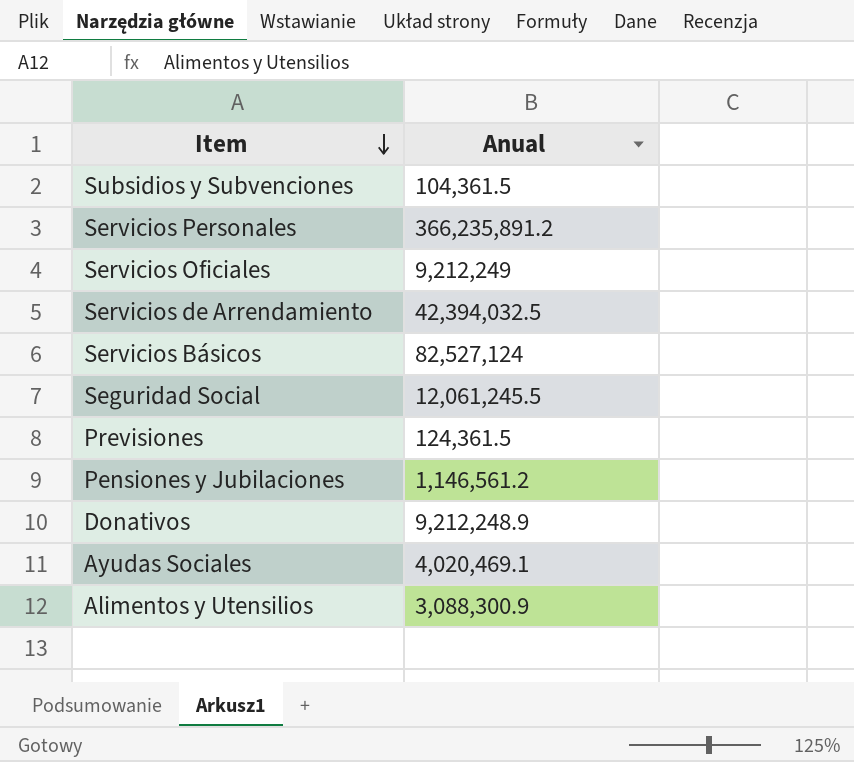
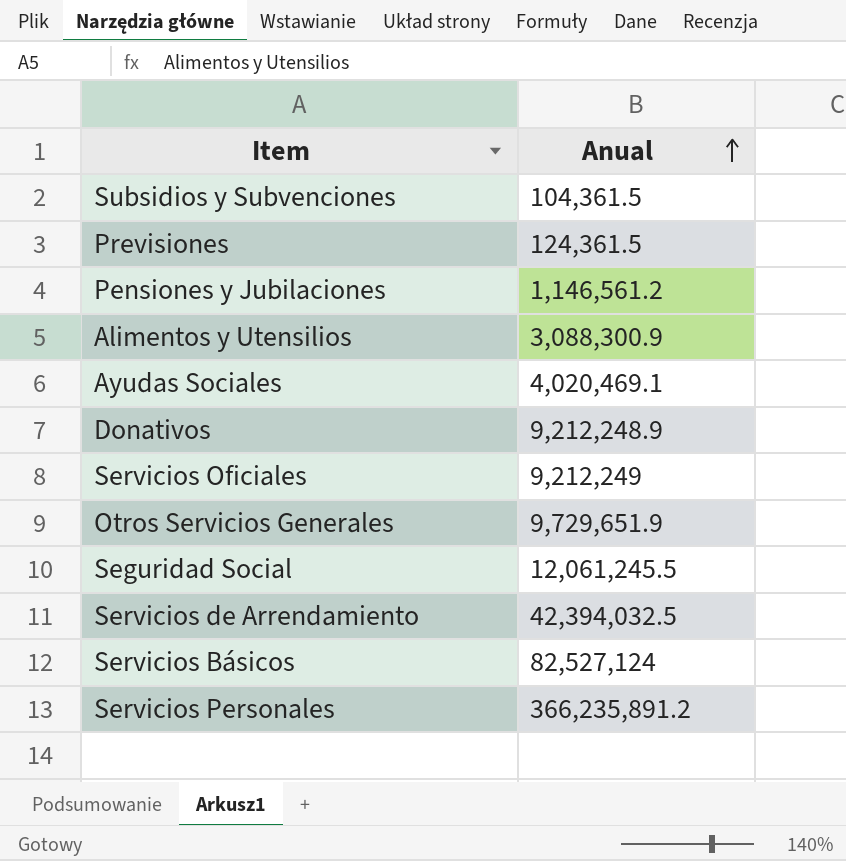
row order: Item descending -> Anual ascending
row Otros Servicios Generales: none -> 9,729,651.9

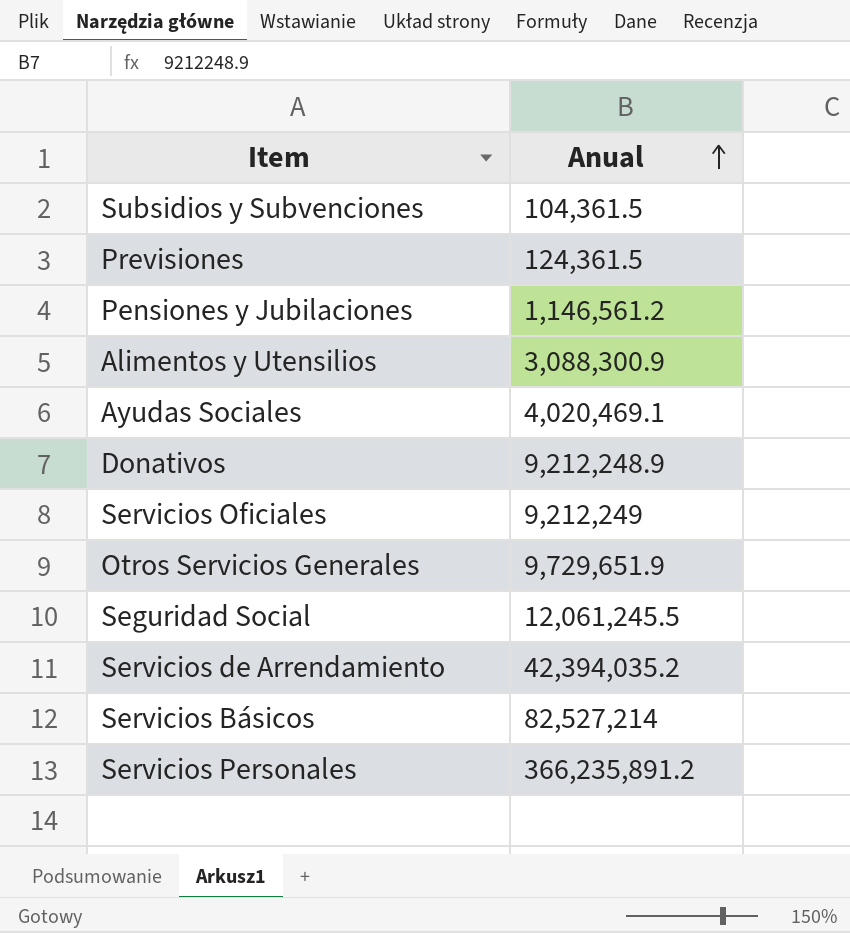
Servicios de Arrendamiento | Anual: 42,394,032.5 -> 42,394,035.2
Servicios Básicos | Anual: 82,527,124 -> 82,527,214

